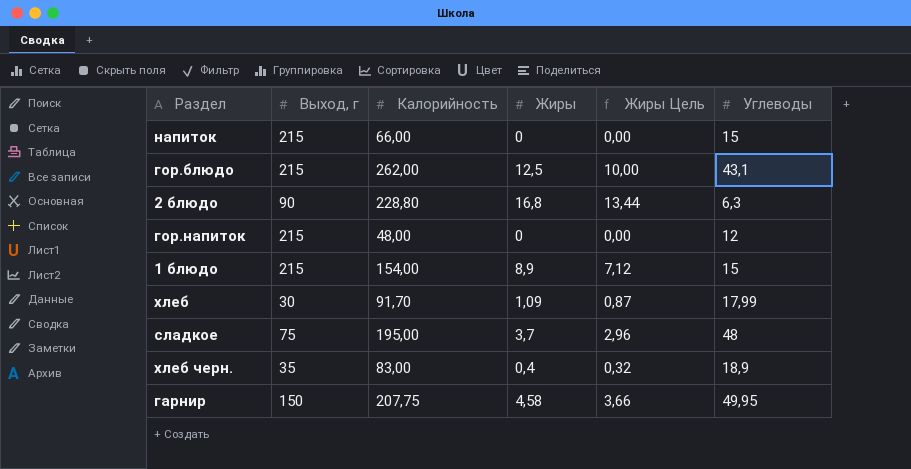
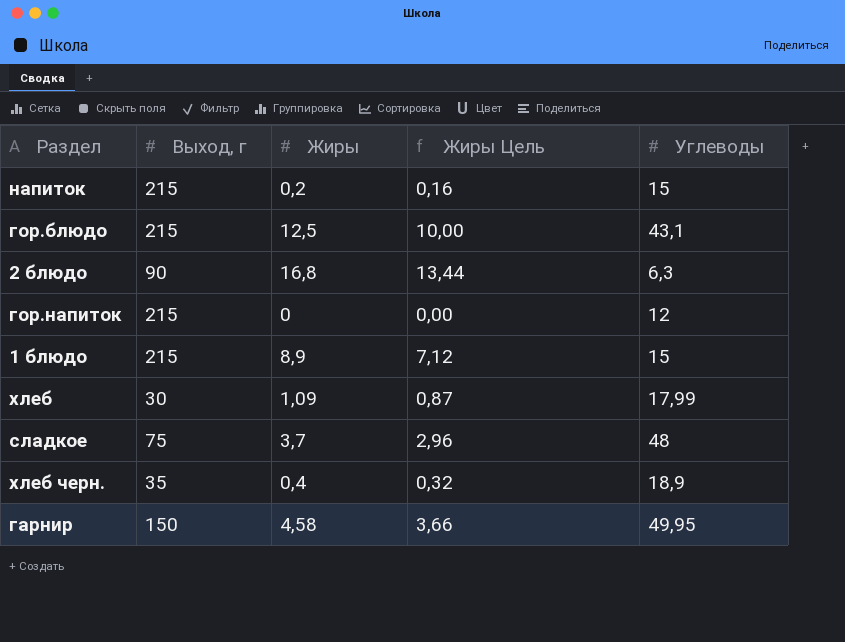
column Калорийность | position: 3 -> none
напиток | Жиры: 0 -> 0,2
напиток | Жиры Цель: 0,00 -> 0,16

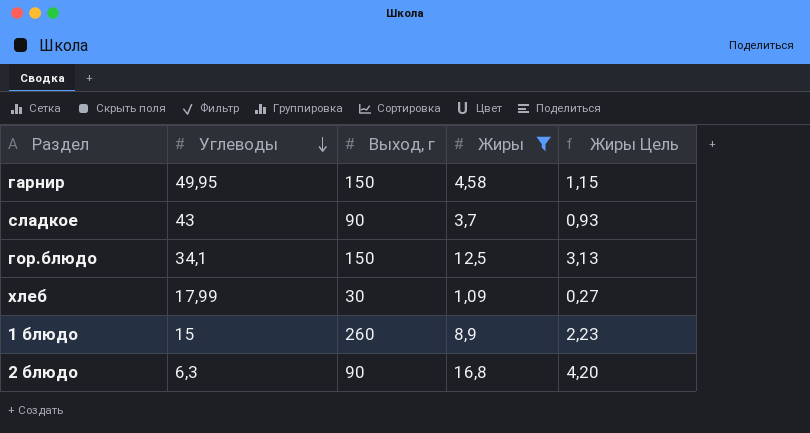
filter: none -> Жиры >= 1,09
row order: none -> Углеводы descending
column Углеводы | position: 5 -> 2
column Жиры Цель | formula: [Жиры] * 0,8 -> [Жиры] * 0,25
сладкое | Углеводы: 48 -> 43
сладкое | Выход, г: 75 -> 90
гор.блюдо | Углеводы: 43,1 -> 34,1
гор.блюдо | Выход, г: 215 -> 150
1 блюдо | Выход, г: 215 -> 260

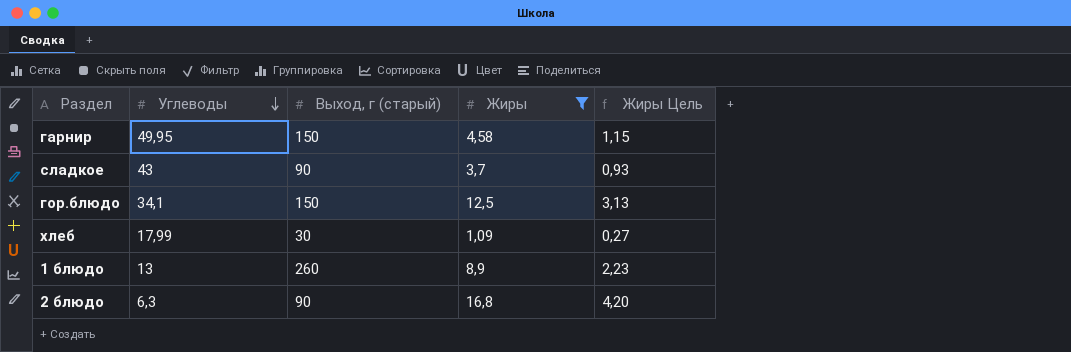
column name: Выход, г -> Выход, г (старый)
1 блюдо | Углеводы: 15 -> 13

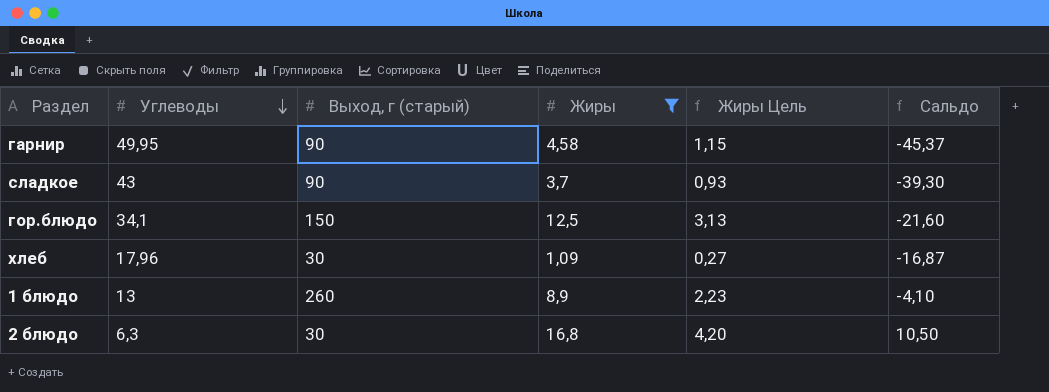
column Сальдо | formula: none -> [Жиры] - [Углеводы]
гарнир | Выход, г (старый): 150 -> 90
хлеб | Углеводы: 17,99 -> 17,96
2 блюдо | Выход, г (старый): 90 -> 30

